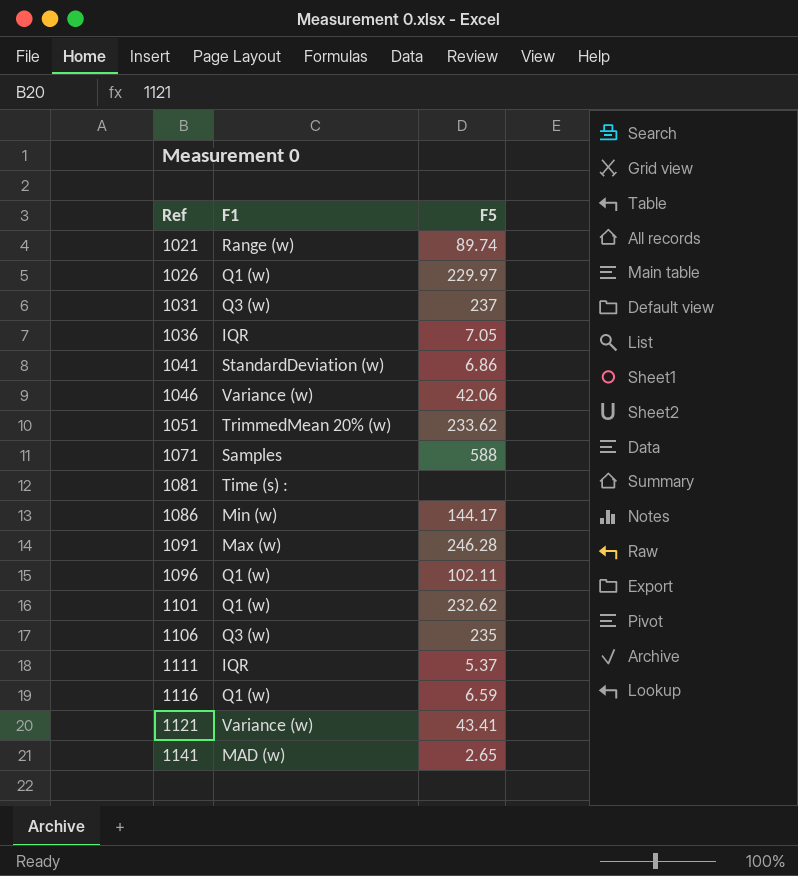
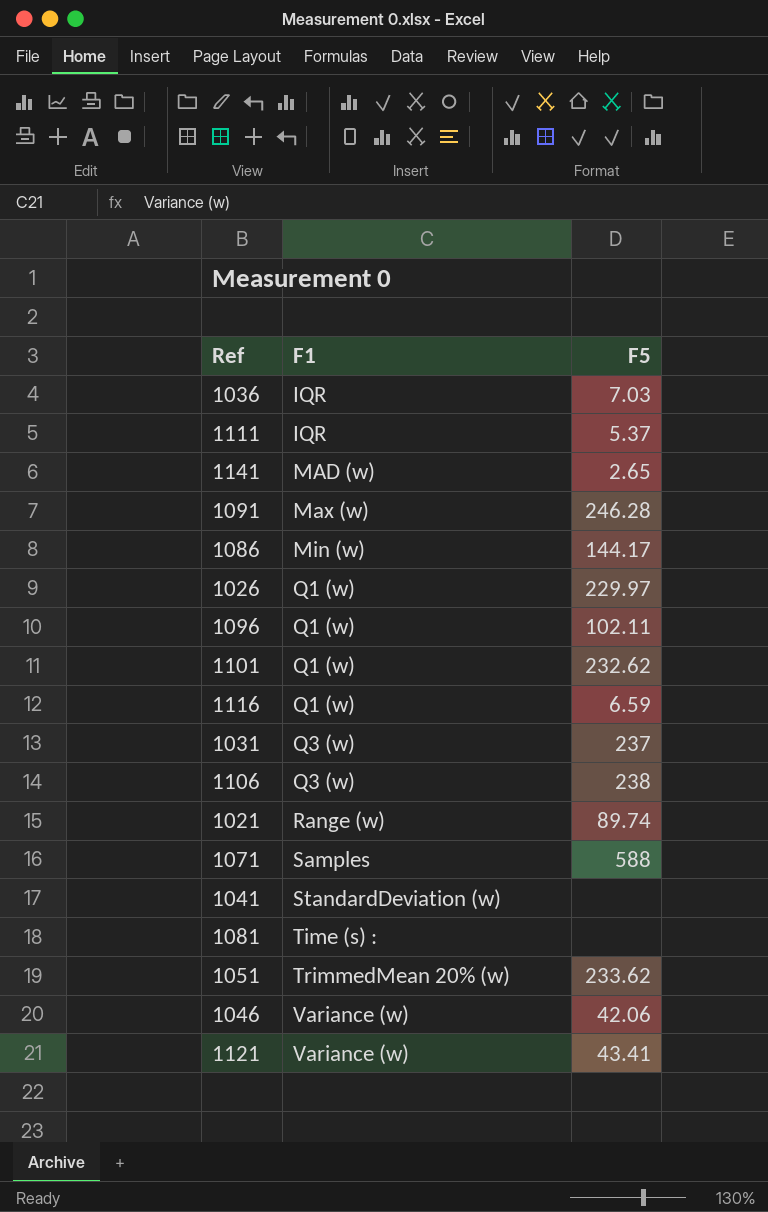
row order: Ref ascending -> F1 ascending
1036 | F5: 7.05 -> 7.03
1106 | F5: 235 -> 238
1041 | F5: 6.86 -> none

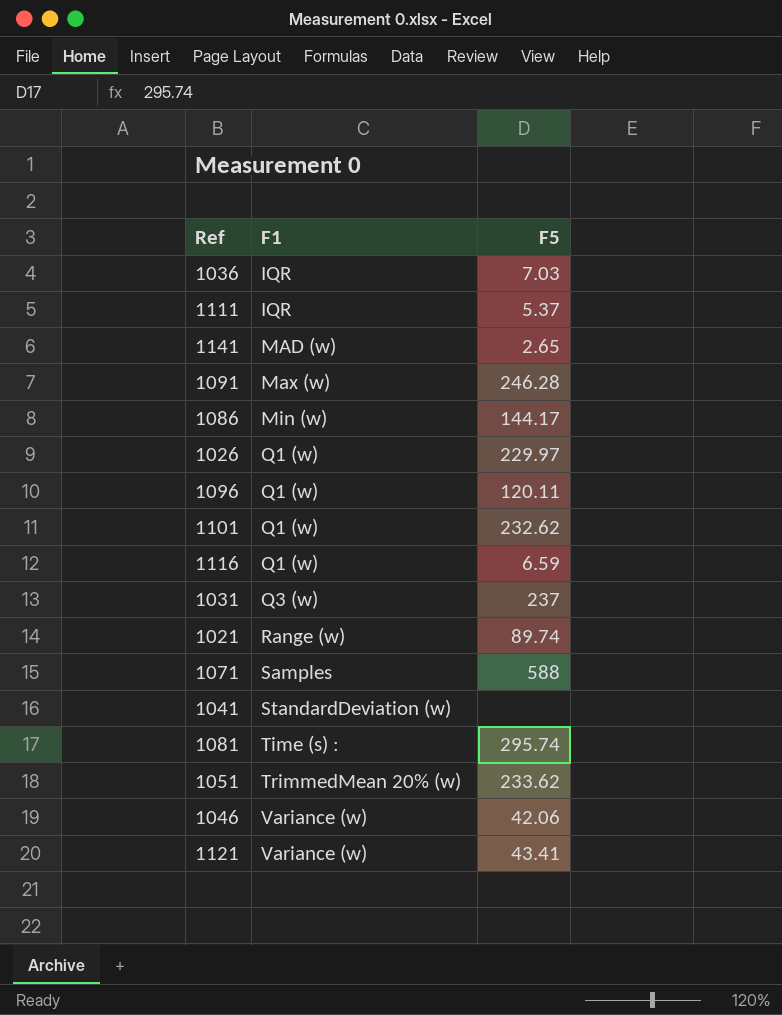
row 1106: Q3 (w) | 238 -> none
1096 | F5: 102.11 -> 120.11
1081 | F5: none -> 295.74

